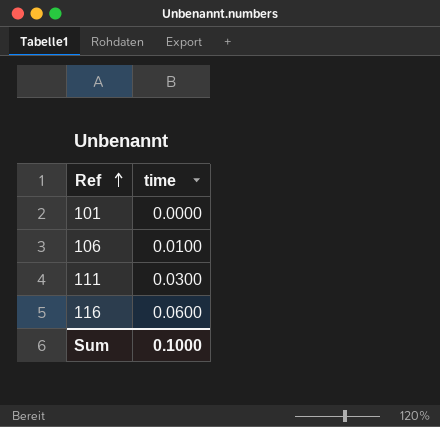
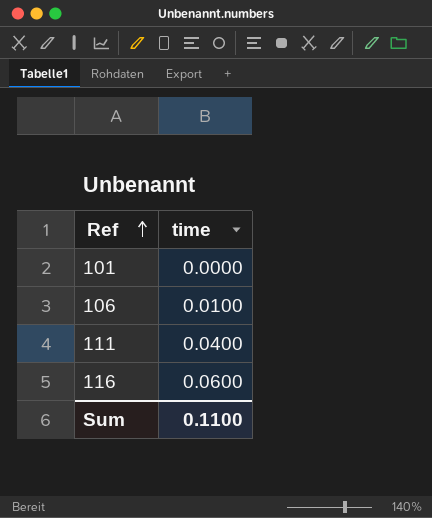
111 | time: 0.0300 -> 0.0400
Sum | time: 0.1000 -> 0.1100

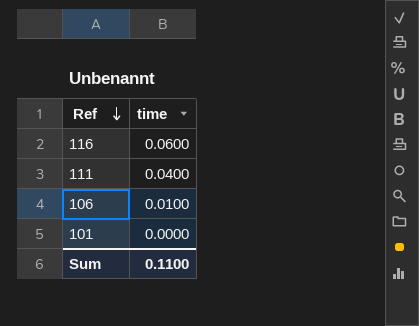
row order: Ref ascending -> Ref descending

